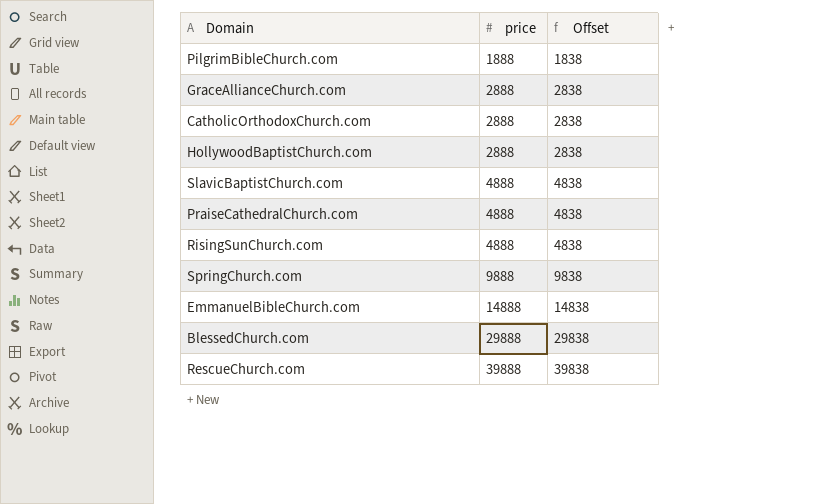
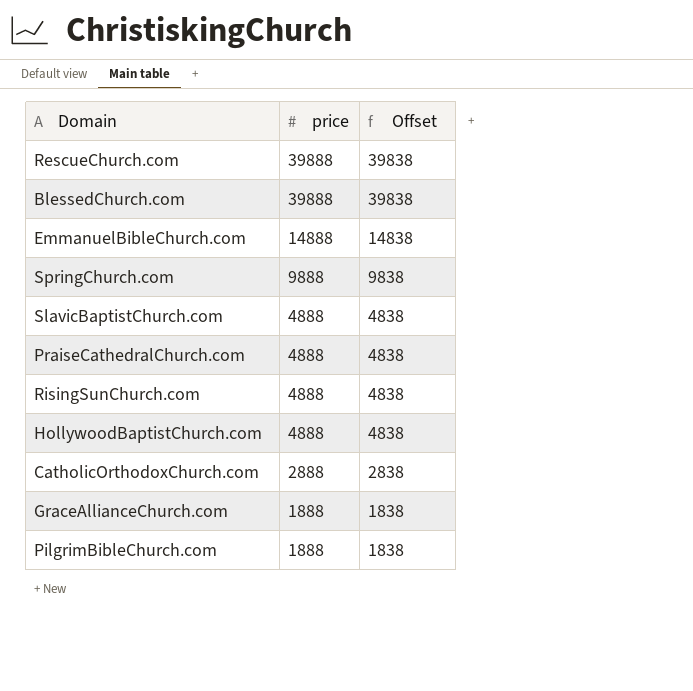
row order: price ascending -> price descending
BlessedChurch.com | price: 29888 -> 39888
BlessedChurch.com | Offset: 29838 -> 39838
HollywoodBaptistChurch.com | price: 2888 -> 4888
HollywoodBaptistChurch.com | Offset: 2838 -> 4838
GraceAllianceChurch.com | price: 2888 -> 1888
GraceAllianceChurch.com | Offset: 2838 -> 1838

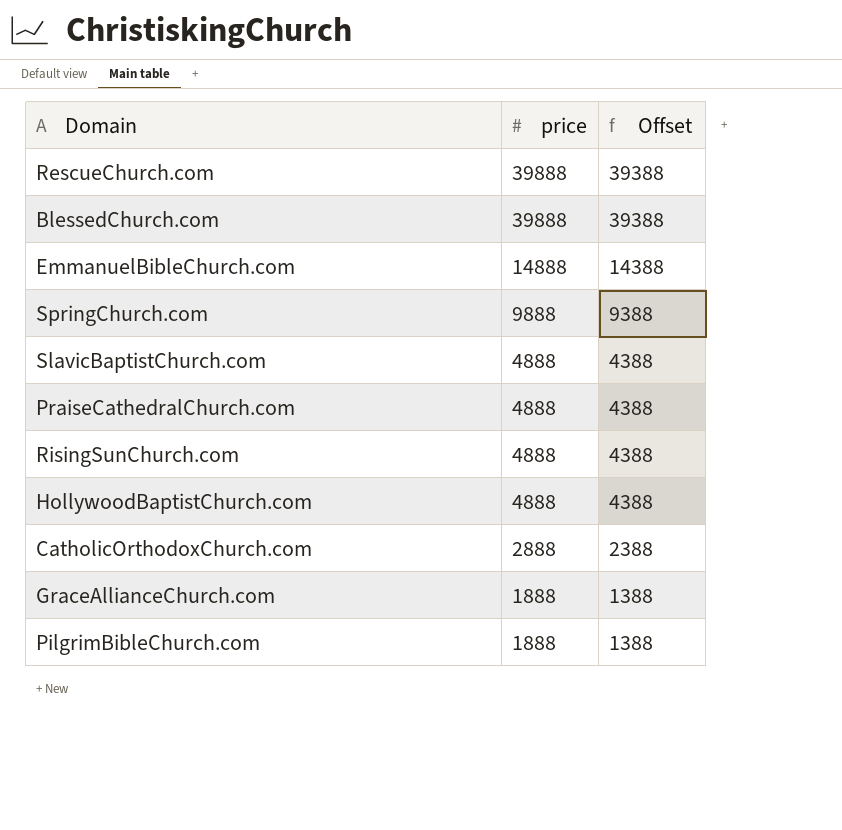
column Offset | formula: [price] - 50 -> [price] - 500

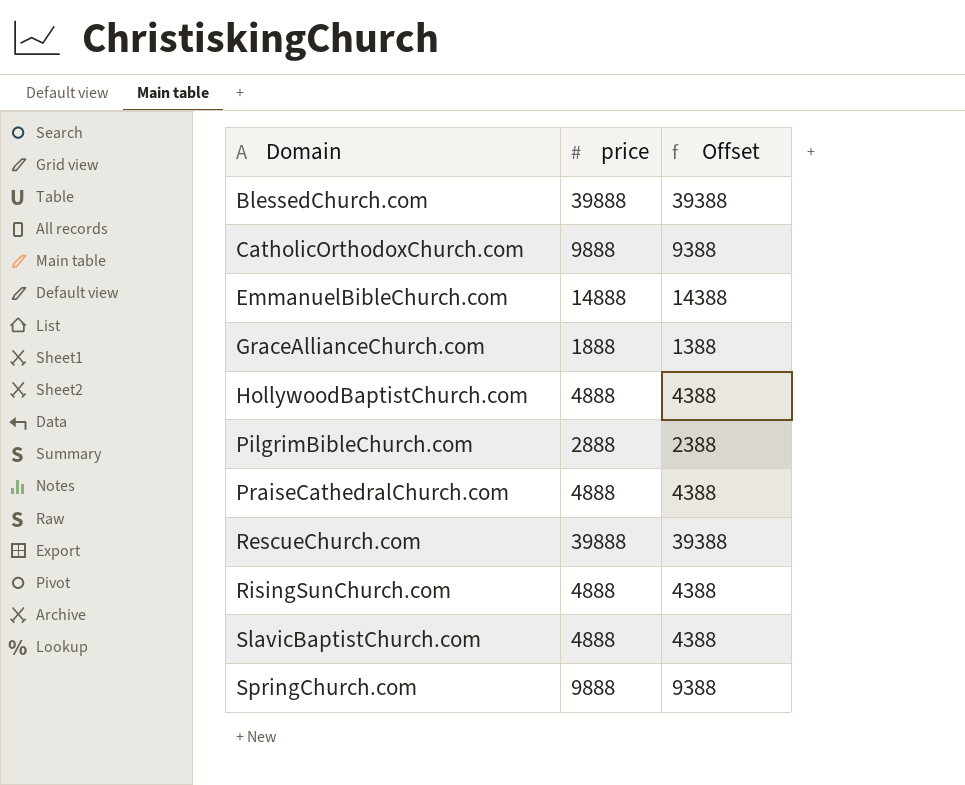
row order: price descending -> Domain ascending
CatholicOrthodoxChurch.com | price: 2888 -> 9888
CatholicOrthodoxChurch.com | Offset: 2388 -> 9388
PilgrimBibleChurch.com | price: 1888 -> 2888
PilgrimBibleChurch.com | Offset: 1388 -> 2388

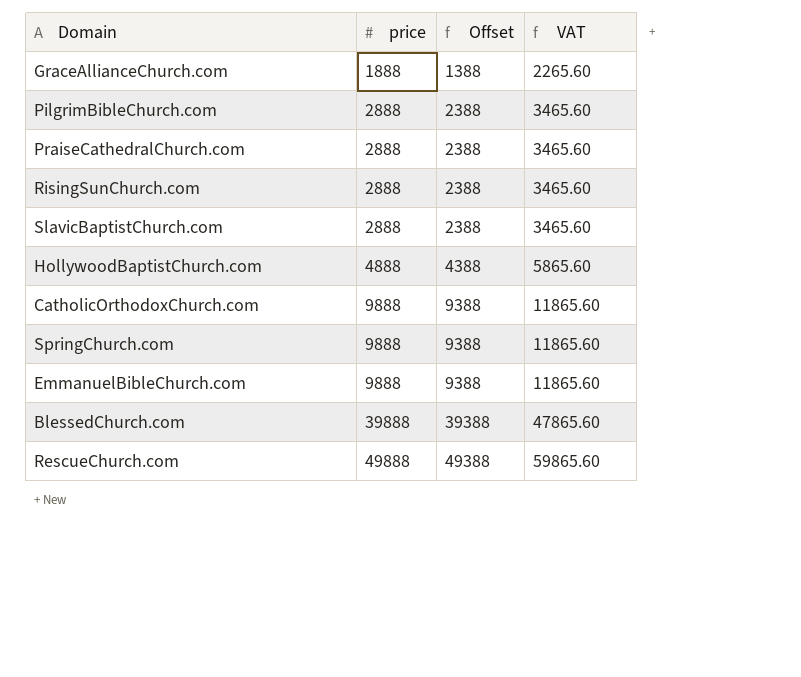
row order: Domain ascending -> price ascending
column VAT | formula: none -> [price] * 1.2
PraiseCathedralChurch.com | price: 4888 -> 2888
PraiseCathedralChurch.com | Offset: 4388 -> 2388
RisingSunChurch.com | price: 4888 -> 2888
RisingSunChurch.com | Offset: 4388 -> 2388
SlavicBaptistChurch.com | price: 4888 -> 2888
SlavicBaptistChurch.com | Offset: 4388 -> 2388
EmmanuelBibleChurch.com | price: 14888 -> 9888
EmmanuelBibleChurch.com | Offset: 14388 -> 9388
RescueChurch.com | price: 39888 -> 49888
RescueChurch.com | Offset: 39388 -> 49388

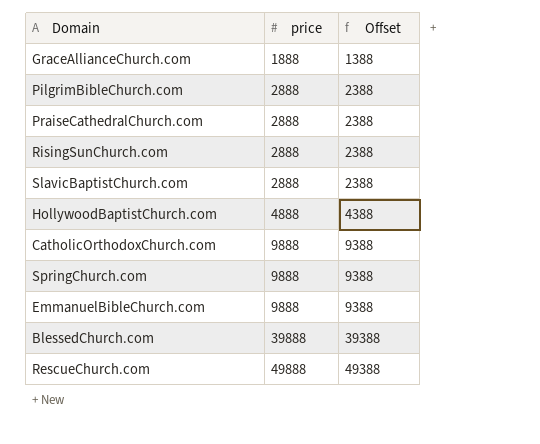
column VAT | formula: [price] * 1.2 -> none

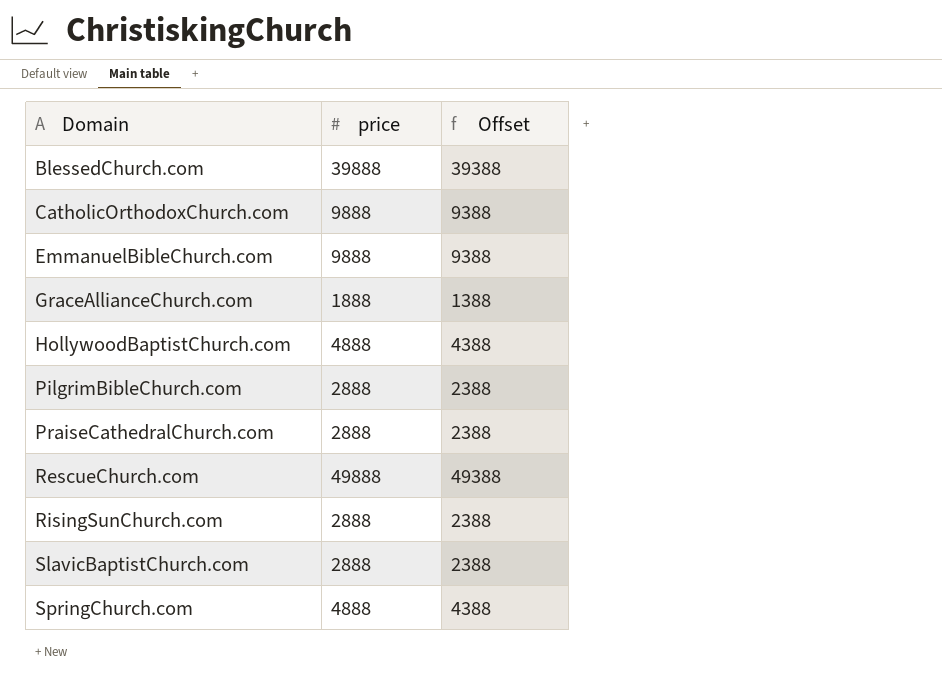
row order: price ascending -> Domain ascending
SpringChurch.com | price: 9888 -> 4888
SpringChurch.com | Offset: 9388 -> 4388

